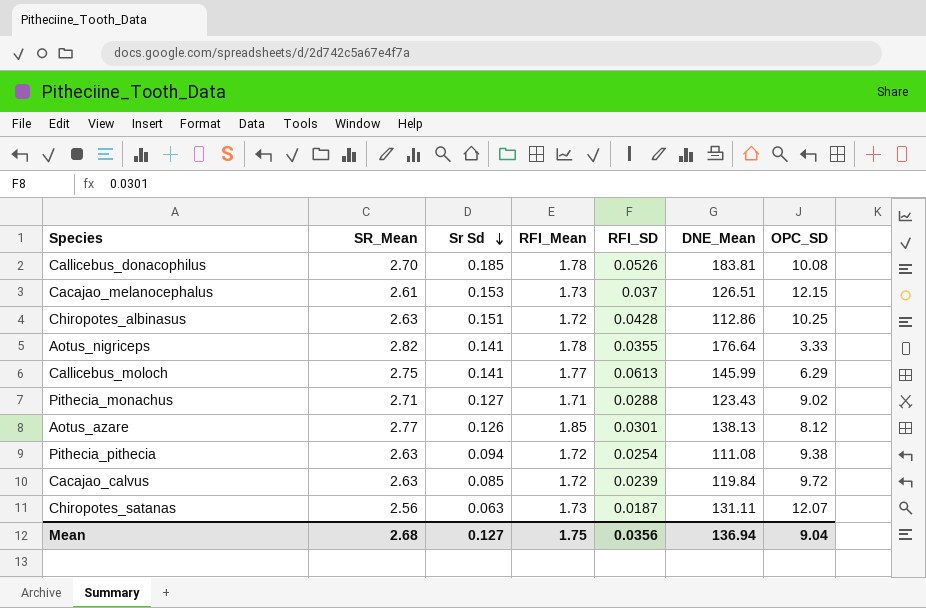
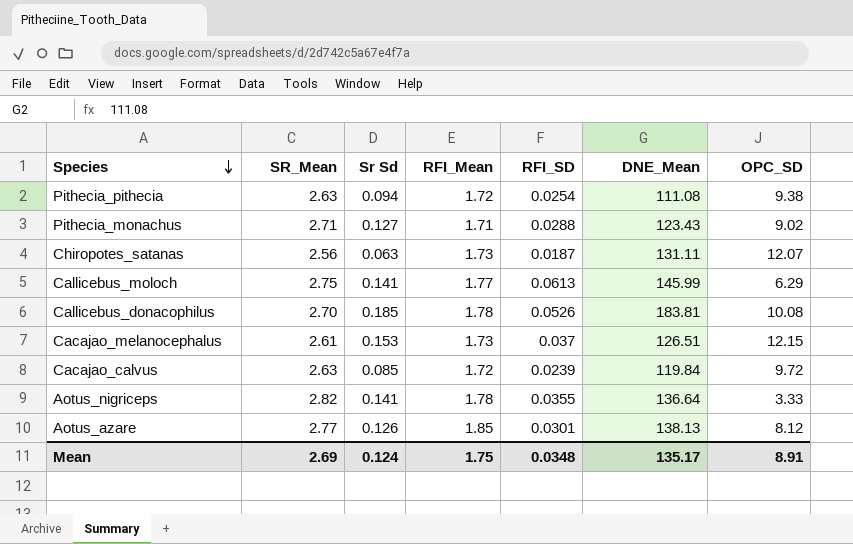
row order: Sr Sd descending -> Species descending
row Chiropotes_albinasus: 2.63 | 0.151 | 1.72 | 0.0428 | 112.86 | 10.25 -> none
Aotus_nigriceps | DNE_Mean: 176.64 -> 136.64
Mean | SR_Mean: 2.68 -> 2.69
Mean | Sr Sd: 0.127 -> 0.124
Mean | RFI_SD: 0.0356 -> 0.0348
Mean | DNE_Mean: 136.94 -> 135.17
Mean | OPC_SD: 9.04 -> 8.91

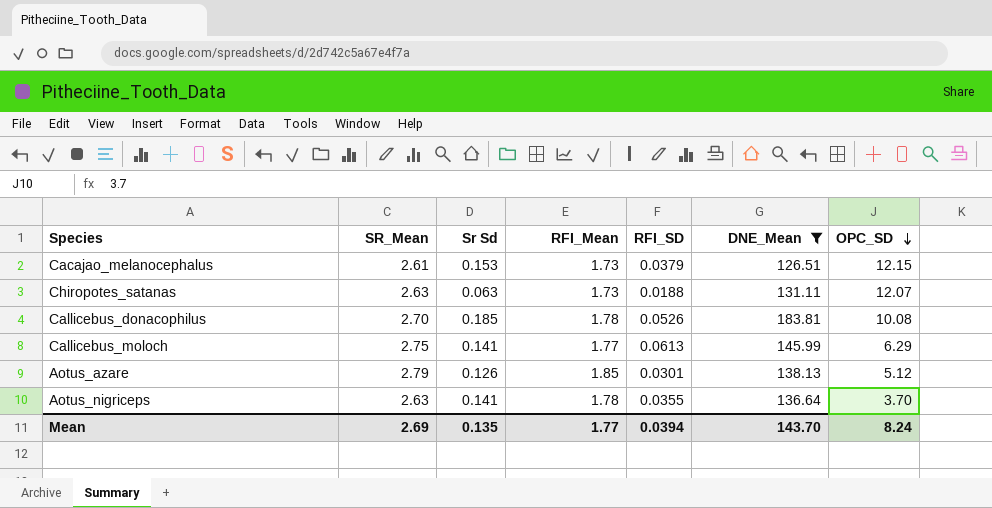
filter: none -> DNE_Mean >= 126.51
row order: Species descending -> OPC_SD descending
Cacajao_melanocephalus | RFI_SD: 0.037 -> 0.0379
Chiropotes_satanas | SR_Mean: 2.56 -> 2.63
Chiropotes_satanas | RFI_SD: 0.0187 -> 0.0188
Aotus_azare | SR_Mean: 2.77 -> 2.79
Aotus_azare | OPC_SD: 8.12 -> 5.12
Aotus_nigriceps | SR_Mean: 2.82 -> 2.63
Aotus_nigriceps | OPC_SD: 3.33 -> 3.70
Mean | Sr Sd: 0.124 -> 0.135
Mean | RFI_Mean: 1.75 -> 1.77
Mean | RFI_SD: 0.0348 -> 0.0394
Mean | DNE_Mean: 135.17 -> 143.70
Mean | OPC_SD: 8.91 -> 8.24

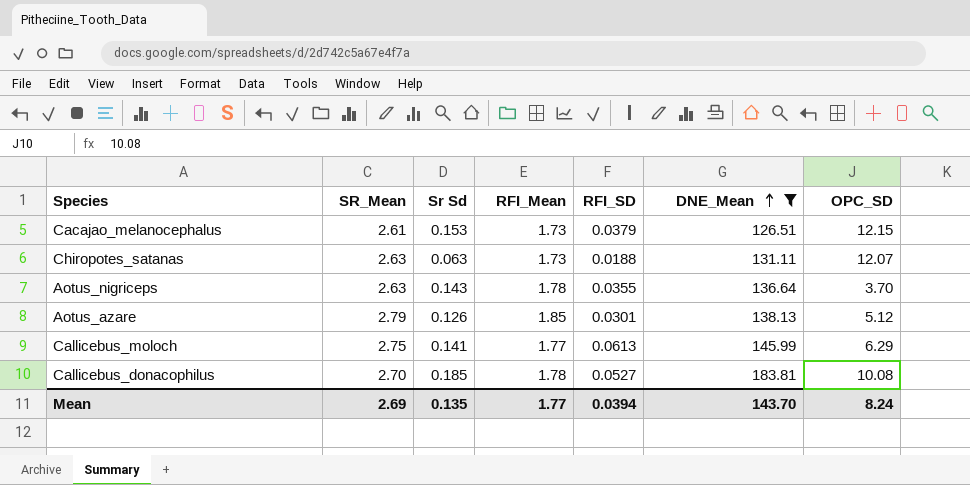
row order: OPC_SD descending -> DNE_Mean ascending
Aotus_nigriceps | Sr Sd: 0.141 -> 0.143
Callicebus_donacophilus | RFI_SD: 0.0526 -> 0.0527

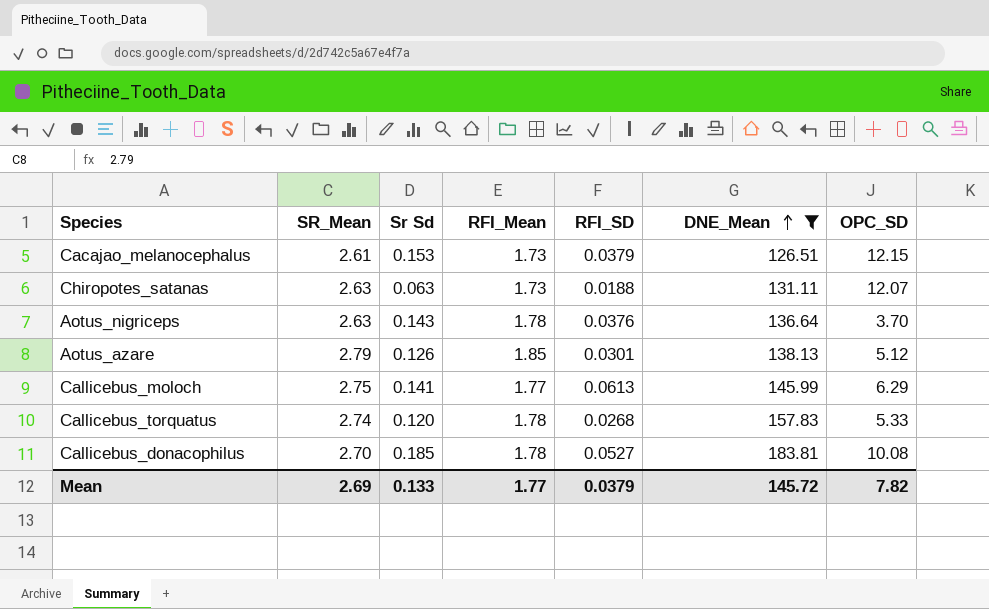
Aotus_nigriceps | RFI_SD: 0.0355 -> 0.0376
row Callicebus_torquatus: none -> 2.74 | 0.120 | 1.78 | 0.0268 | 157.83 | 5.33
Mean | Sr Sd: 0.135 -> 0.133
Mean | RFI_SD: 0.0394 -> 0.0379
Mean | DNE_Mean: 143.70 -> 145.72
Mean | OPC_SD: 8.24 -> 7.82

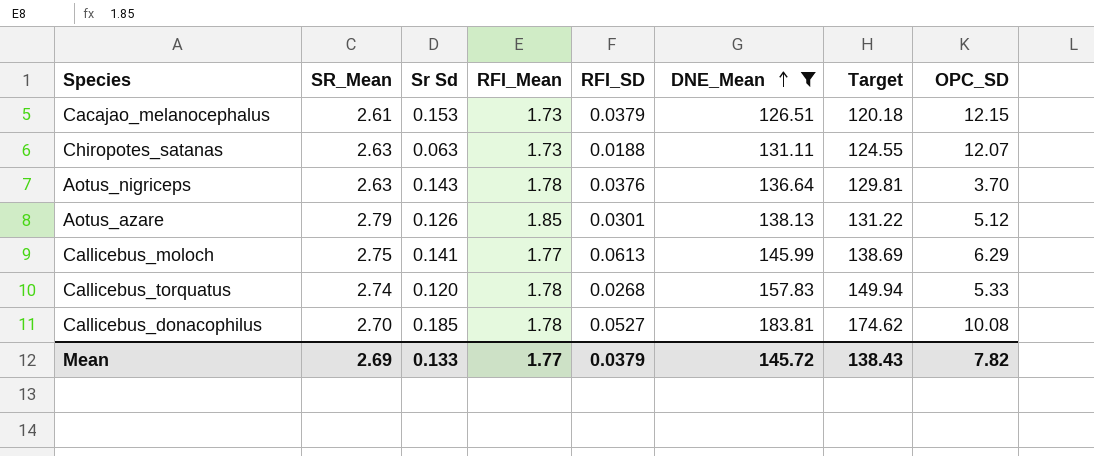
column Target | formula: none -> [DNE_Mean] * 0.95

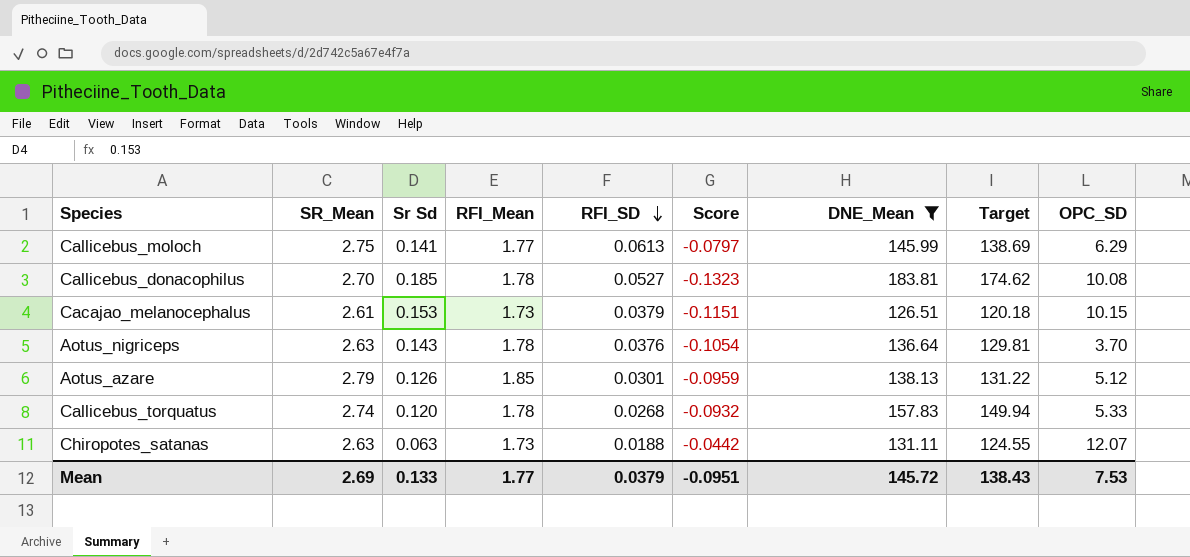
row order: DNE_Mean ascending -> RFI_SD descending
column Score | formula: none -> [RFI_SD] - [Sr Sd]
Cacajao_melanocephalus | OPC_SD: 12.15 -> 10.15
Mean | OPC_SD: 7.82 -> 7.53

